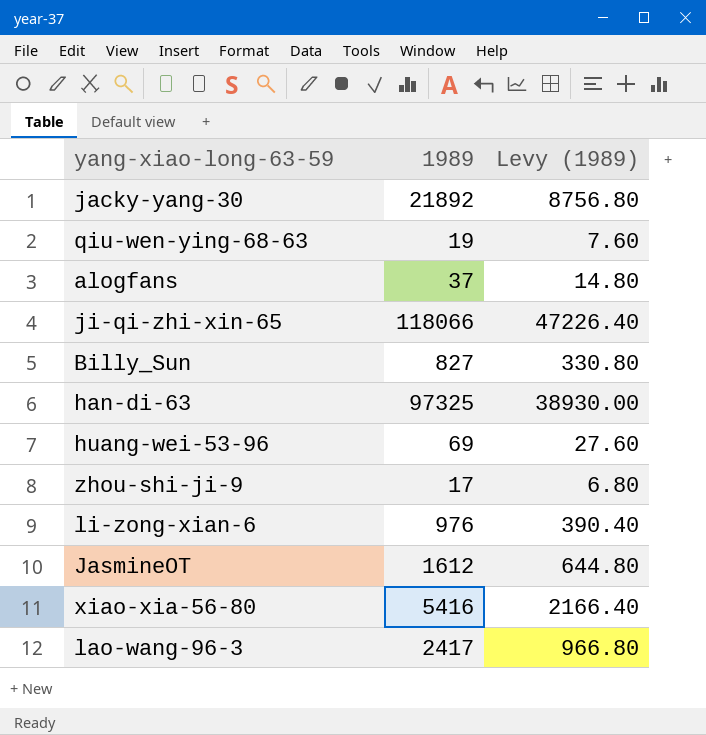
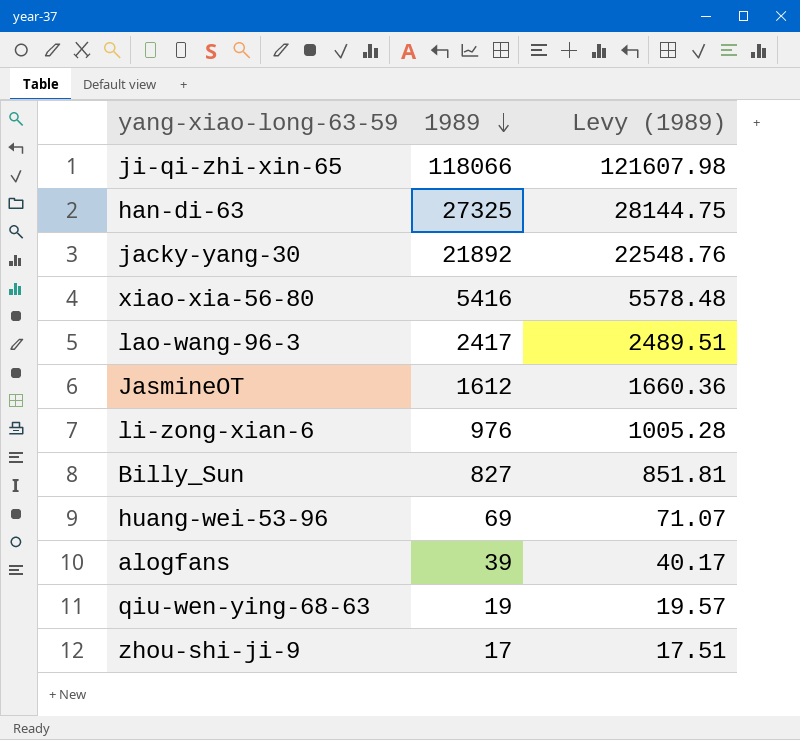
row order: none -> 1989 descending
column Levy (1989) | formula: [1989] * 0.4 -> [1989] * 1.03
han-di-63 | 1989: 97325 -> 27325
alogfans | 1989: 37 -> 39

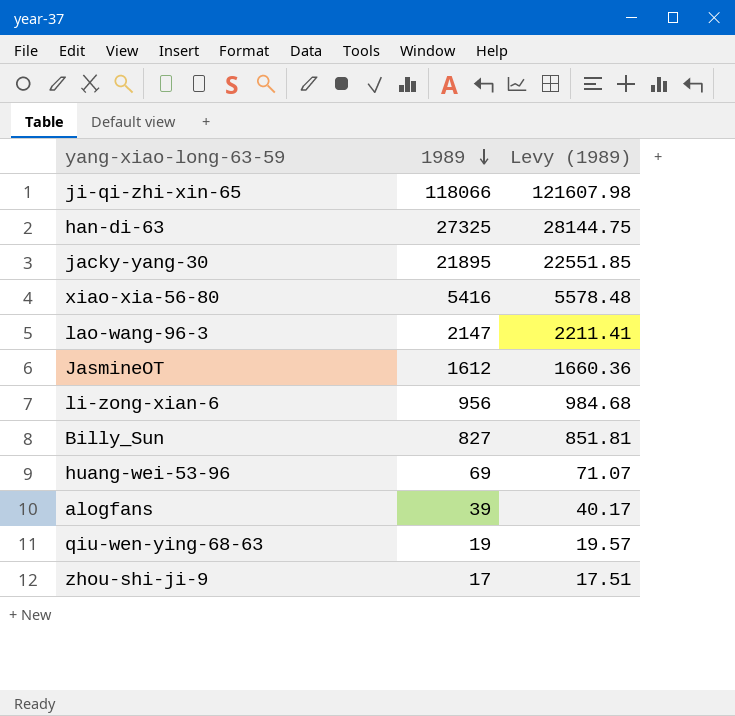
jacky-yang-30 | 1989: 21892 -> 21895
jacky-yang-30 | Levy (1989): 22548.76 -> 22551.85
lao-wang-96-3 | 1989: 2417 -> 2147
lao-wang-96-3 | Levy (1989): 2489.51 -> 2211.41
li-zong-xian-6 | 1989: 976 -> 956
li-zong-xian-6 | Levy (1989): 1005.28 -> 984.68

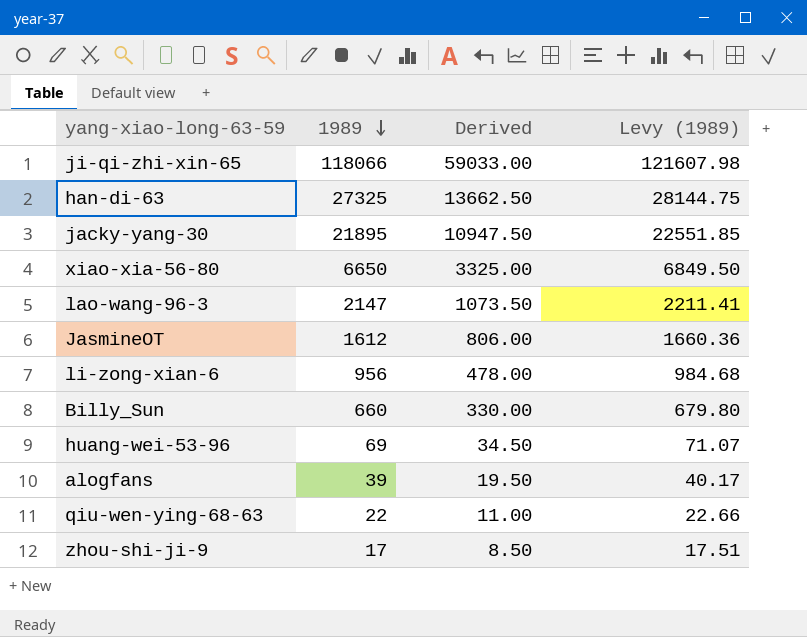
column Derived | formula: none -> [1989] * 0.5
xiao-xia-56-80 | 1989: 5416 -> 6650
xiao-xia-56-80 | Levy (1989): 5578.48 -> 6849.50
Billy_Sun | 1989: 827 -> 660
Billy_Sun | Levy (1989): 851.81 -> 679.80
qiu-wen-ying-68-63 | 1989: 19 -> 22
qiu-wen-ying-68-63 | Levy (1989): 19.57 -> 22.66

